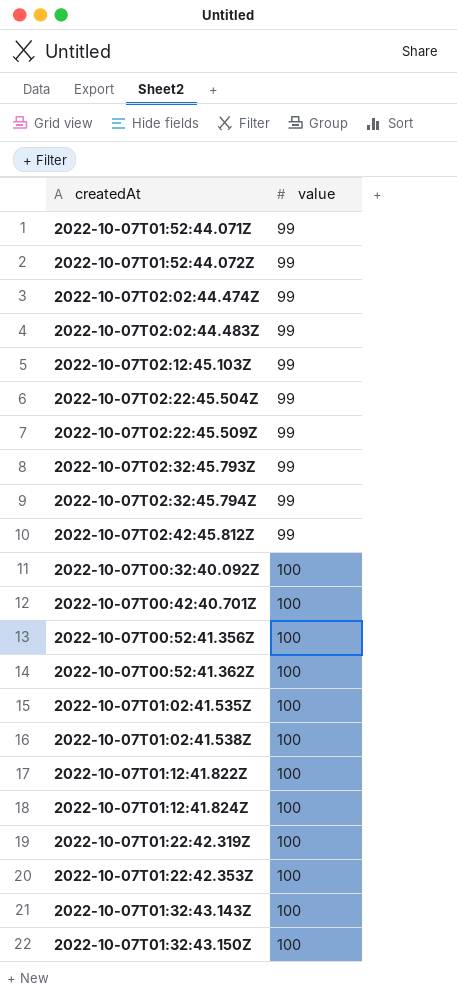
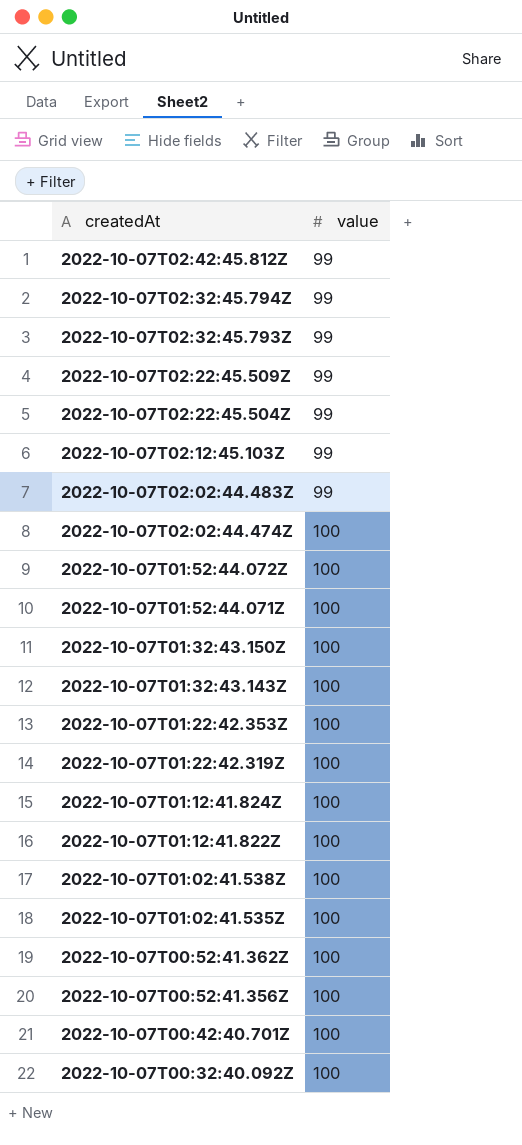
row order: value ascending -> createdAt descending
2022-10-07T02:02:44.474Z | value: 99 -> 100
2022-10-07T01:52:44.072Z | value: 99 -> 100
2022-10-07T01:52:44.071Z | value: 99 -> 100

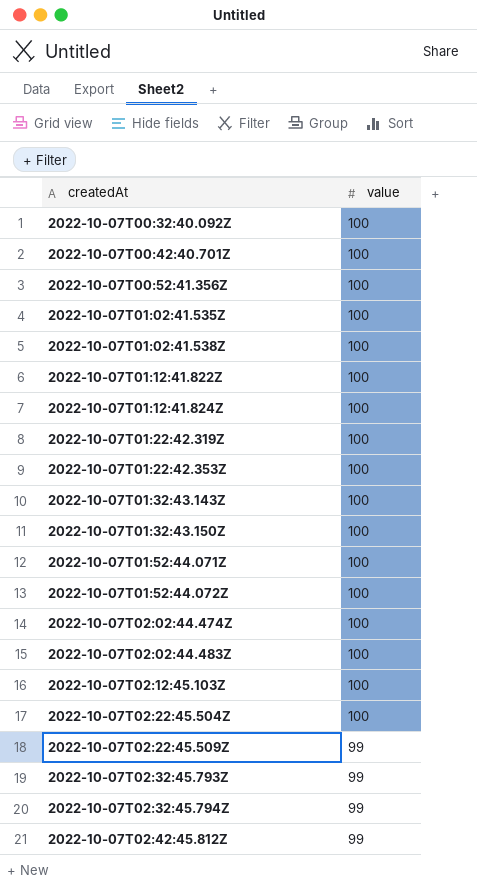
row order: createdAt descending -> createdAt ascending
row 2022-10-07T00:52:41.362Z: 100 -> none
2022-10-07T02:02:44.483Z | value: 99 -> 100
2022-10-07T02:12:45.103Z | value: 99 -> 100
2022-10-07T02:22:45.504Z | value: 99 -> 100

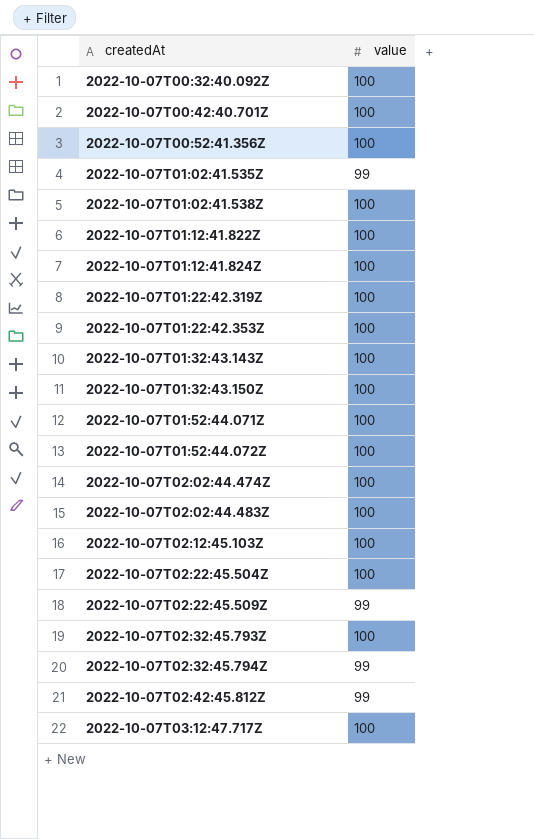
2022-10-07T01:02:41.535Z | value: 100 -> 99
2022-10-07T02:32:45.793Z | value: 99 -> 100
row 2022-10-07T03:12:47.717Z: none -> 100

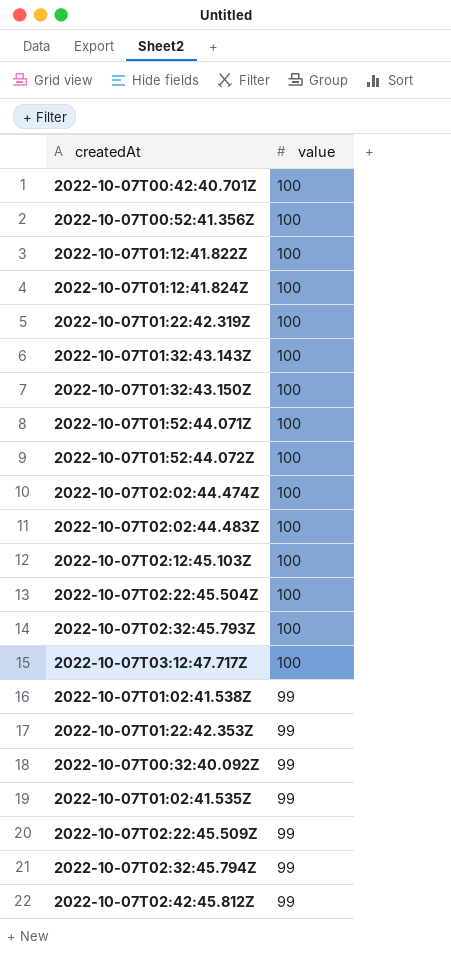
row order: createdAt ascending -> value descending
2022-10-07T01:02:41.538Z | value: 100 -> 99
2022-10-07T01:22:42.353Z | value: 100 -> 99
2022-10-07T00:32:40.092Z | value: 100 -> 99

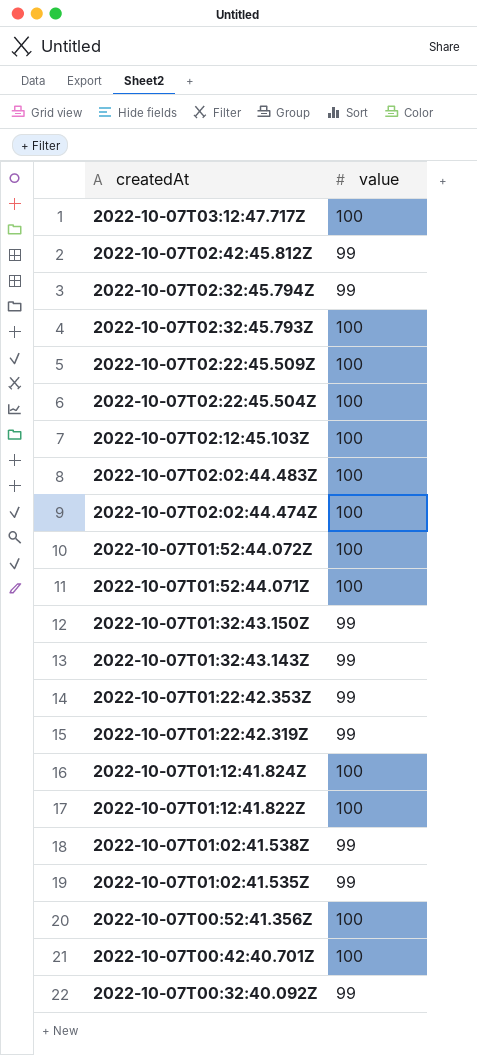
row order: value descending -> createdAt descending
2022-10-07T02:22:45.509Z | value: 99 -> 100
2022-10-07T01:32:43.150Z | value: 100 -> 99
2022-10-07T01:32:43.143Z | value: 100 -> 99
2022-10-07T01:22:42.319Z | value: 100 -> 99

